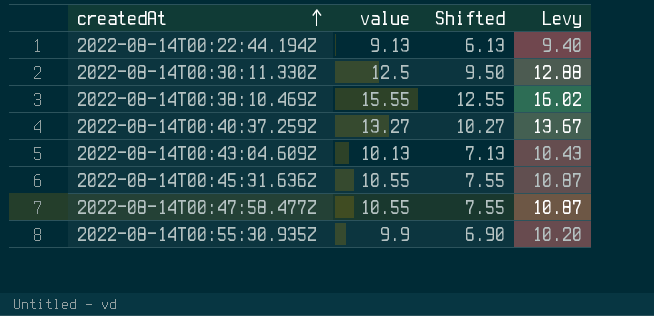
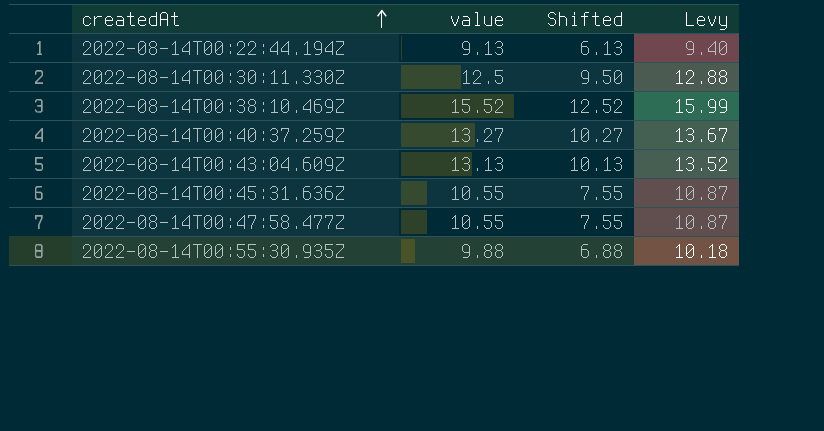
2022-08-14T00:38:10.469Z | value: 15.55 -> 15.52
2022-08-14T00:38:10.469Z | Shifted: 12.55 -> 12.52
2022-08-14T00:38:10.469Z | Levy: 16.02 -> 15.99
2022-08-14T00:43:04.609Z | value: 10.13 -> 13.13
2022-08-14T00:43:04.609Z | Shifted: 7.13 -> 10.13
2022-08-14T00:43:04.609Z | Levy: 10.43 -> 13.52
2022-08-14T00:55:30.935Z | value: 9.9 -> 9.88
2022-08-14T00:55:30.935Z | Shifted: 6.90 -> 6.88
2022-08-14T00:55:30.935Z | Levy: 10.20 -> 10.18

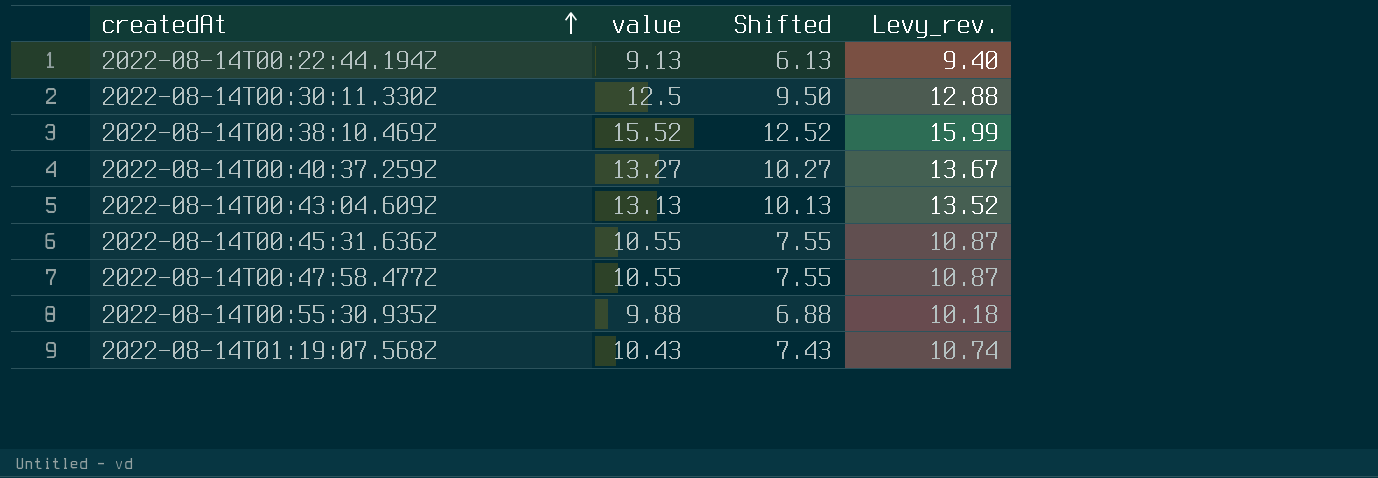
column name: Levy -> Levy_rev.
row 2022-08-14T01:19:07.568Z: none -> 10.43 | 7.43 | 10.74

